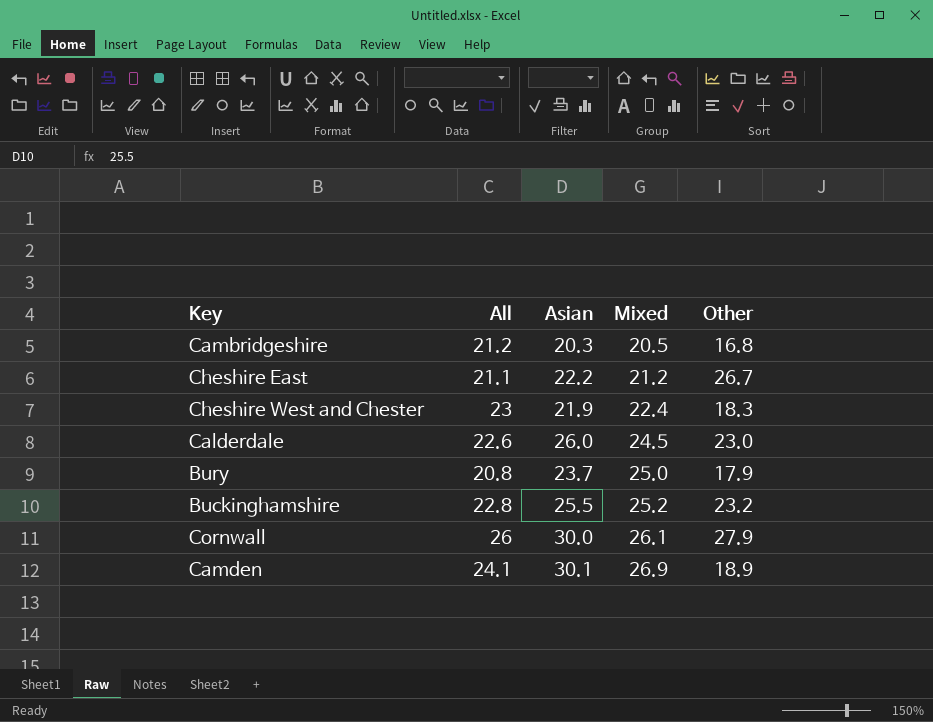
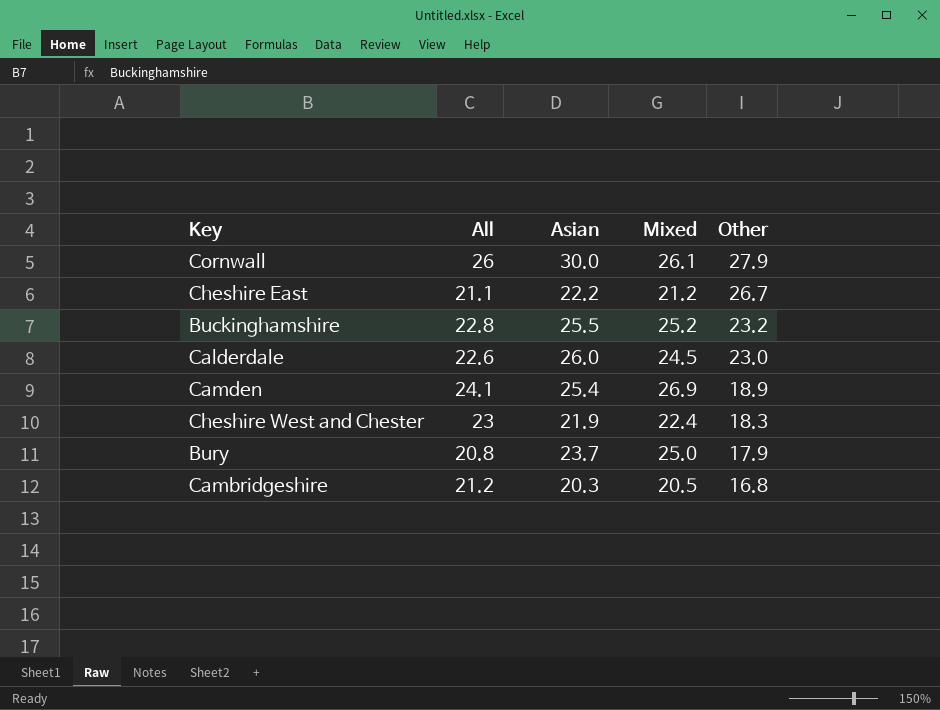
row order: Mixed ascending -> Other descending
Camden | Asian: 30.1 -> 25.4

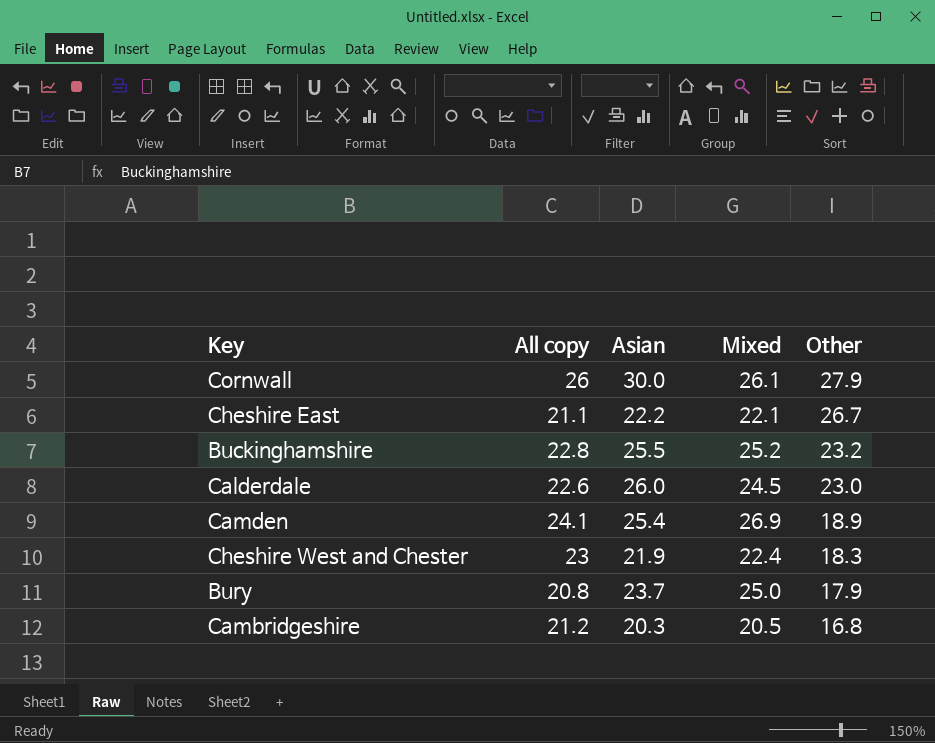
column name: All -> All copy
Cheshire East | Mixed: 21.2 -> 22.1

